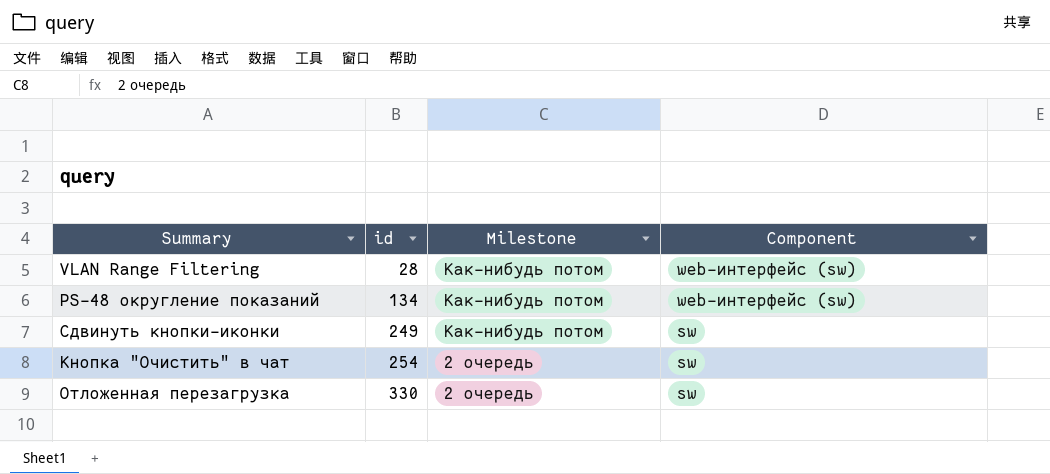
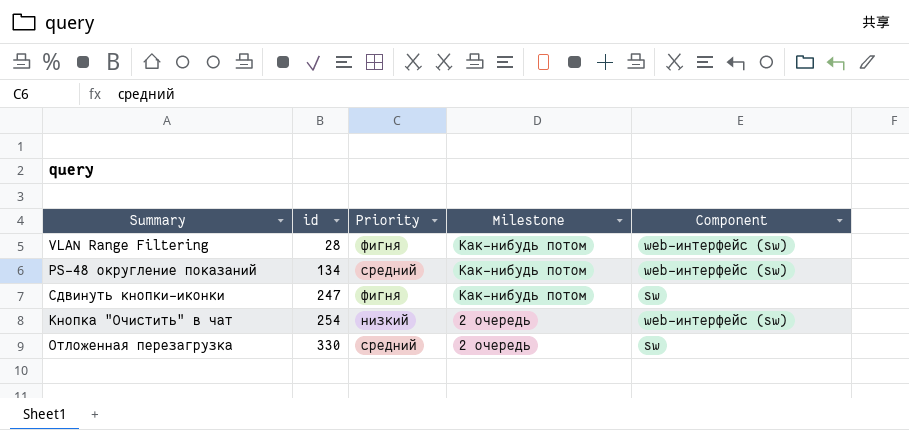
column Priority | position: none -> 3
Сдвинуть кнопки-иконки | id: 249 -> 247
Кнопка "Очистить" в чат | Component: sw -> web-интерфейс (sw)

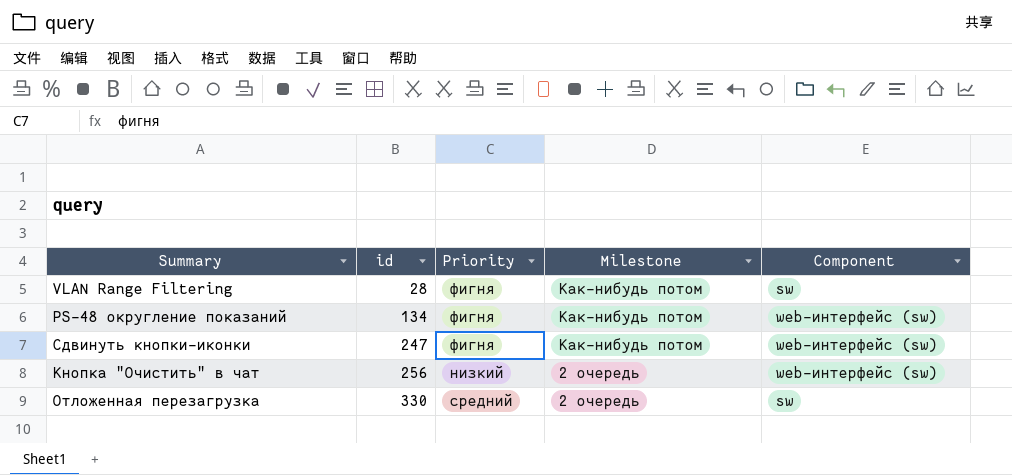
VLAN Range Filtering | Component: web-интерфейс (sw) -> sw
PS-48 округление показаний | Priority: средний -> фигня
Сдвинуть кнопки-иконки | Component: sw -> web-интерфейс (sw)
Кнопка "Очистить" в чат | id: 254 -> 256

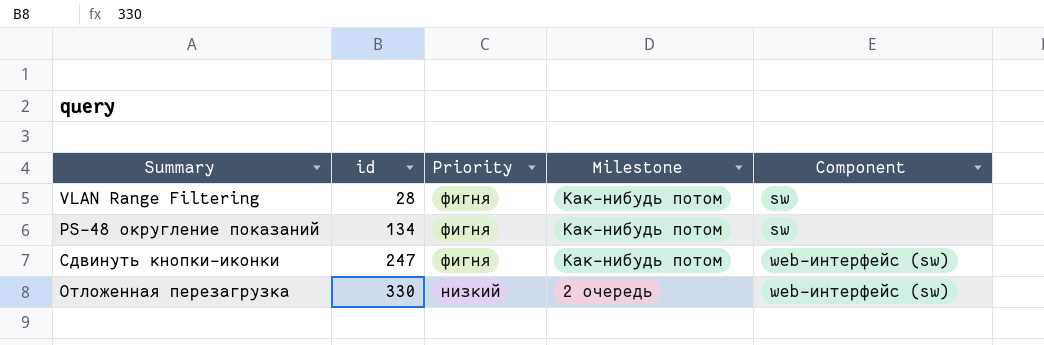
row Кнопка "Очистить" в чат: 256 | низкий | 2 очередь | web-интерфейс (sw) -> none
PS-48 округление показаний | Component: web-интерфейс (sw) -> sw
Отложенная перезагрузка | Priority: средний -> низкий
Отложенная перезагрузка | Component: sw -> web-интерфейс (sw)

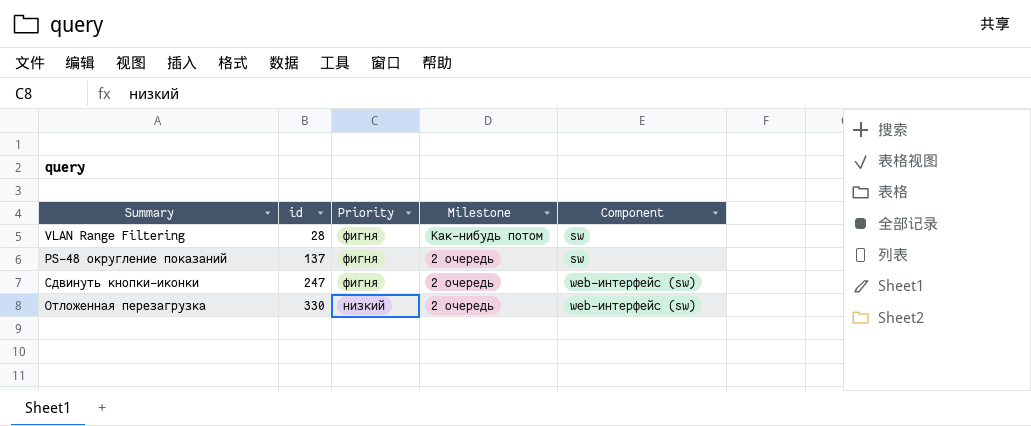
PS-48 округление показаний | id: 134 -> 137
PS-48 округление показаний | Milestone: Как-нибудь потом -> 2 очередь
Сдвинуть кнопки-иконки | Milestone: Как-нибудь потом -> 2 очередь

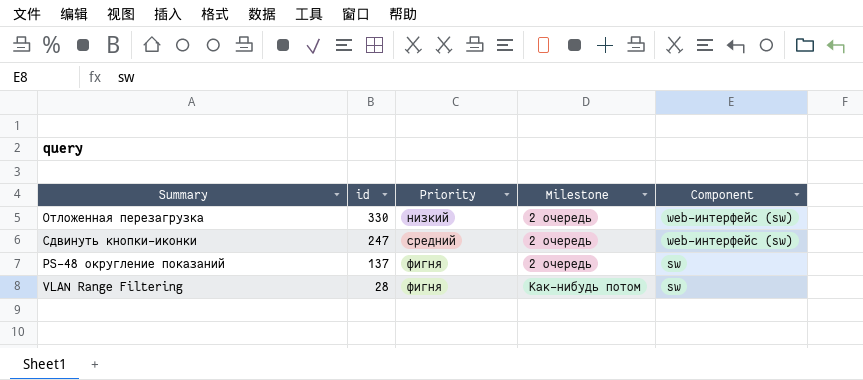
row order: id ascending -> id descending
Сдвинуть кнопки-иконки | Priority: фигня -> средний

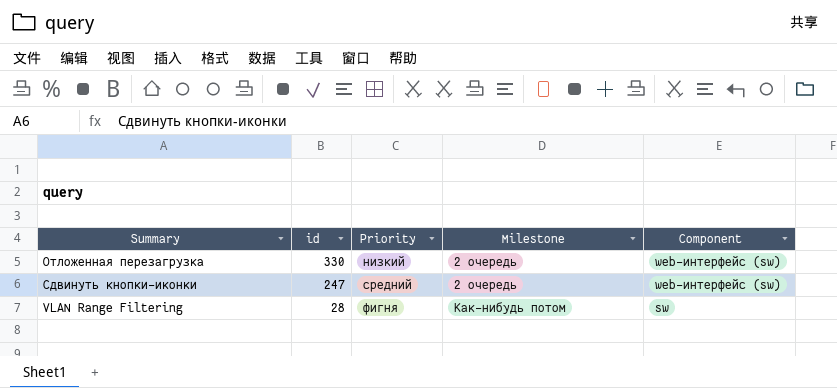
row PS-48 округление показаний: 137 | фигня | 2 очередь | sw -> none

